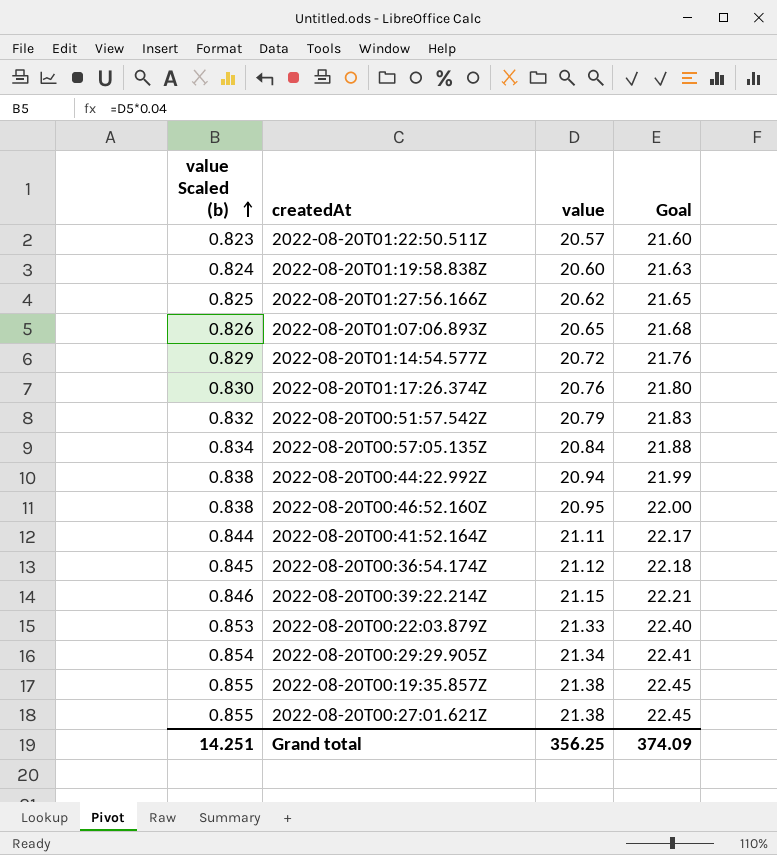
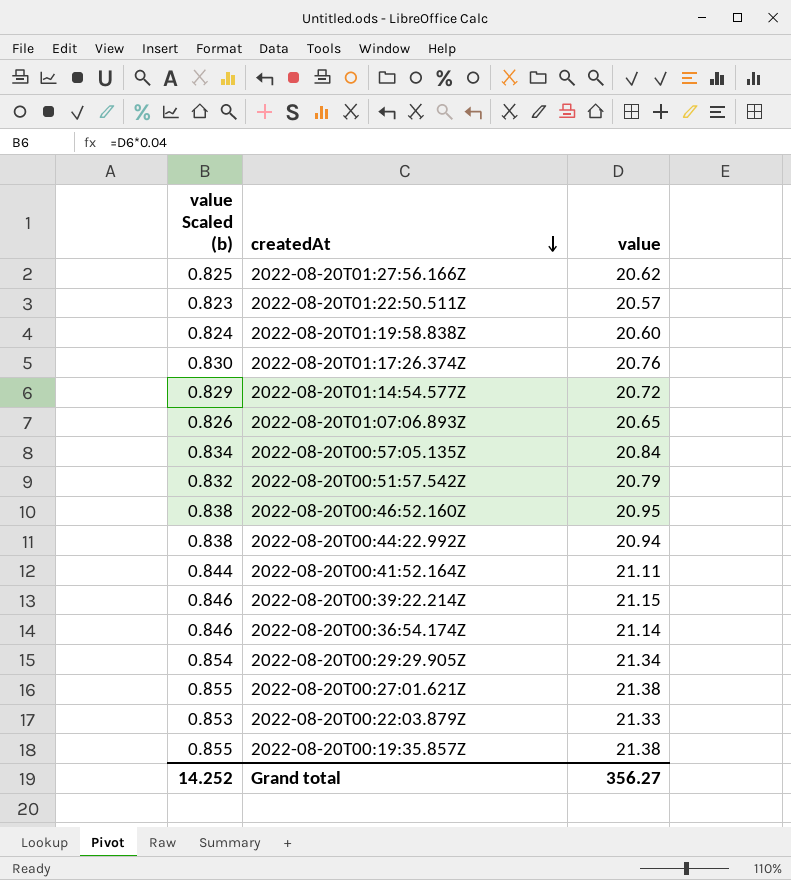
row order: value Scaled (b) ascending -> createdAt descending
column Goal | formula: [value] * 1.05 -> none
2022-08-20T00:36:54.174Z | value Scaled (b): 0.845 -> 0.846
2022-08-20T00:36:54.174Z | value: 21.12 -> 21.14
Grand total | value Scaled (b): 14.251 -> 14.252
Grand total | value: 356.25 -> 356.27

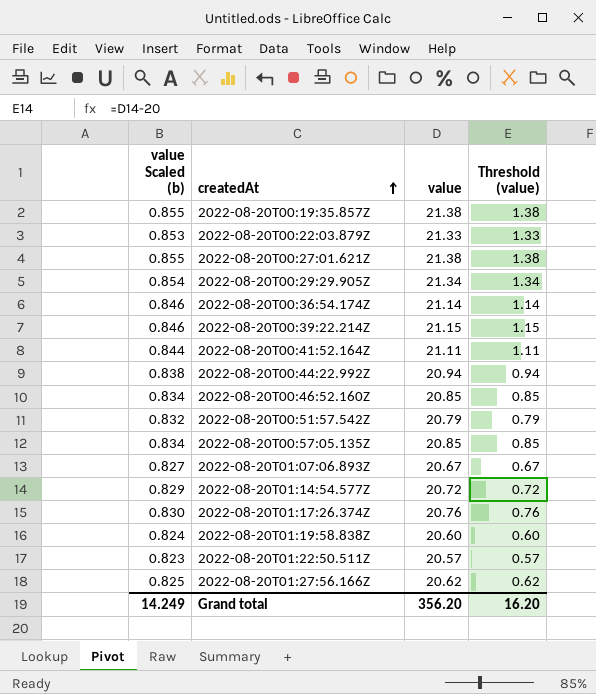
row order: createdAt descending -> createdAt ascending
column Threshold (value) | formula: none -> [value] - 20
2022-08-20T00:46:52.160Z | value Scaled (b): 0.838 -> 0.834
2022-08-20T00:46:52.160Z | value: 20.95 -> 20.85
2022-08-20T00:57:05.135Z | value: 20.84 -> 20.85
2022-08-20T01:07:06.893Z | value Scaled (b): 0.826 -> 0.827
2022-08-20T01:07:06.893Z | value: 20.65 -> 20.67
Grand total | value Scaled (b): 14.252 -> 14.249
Grand total | value: 356.27 -> 356.20

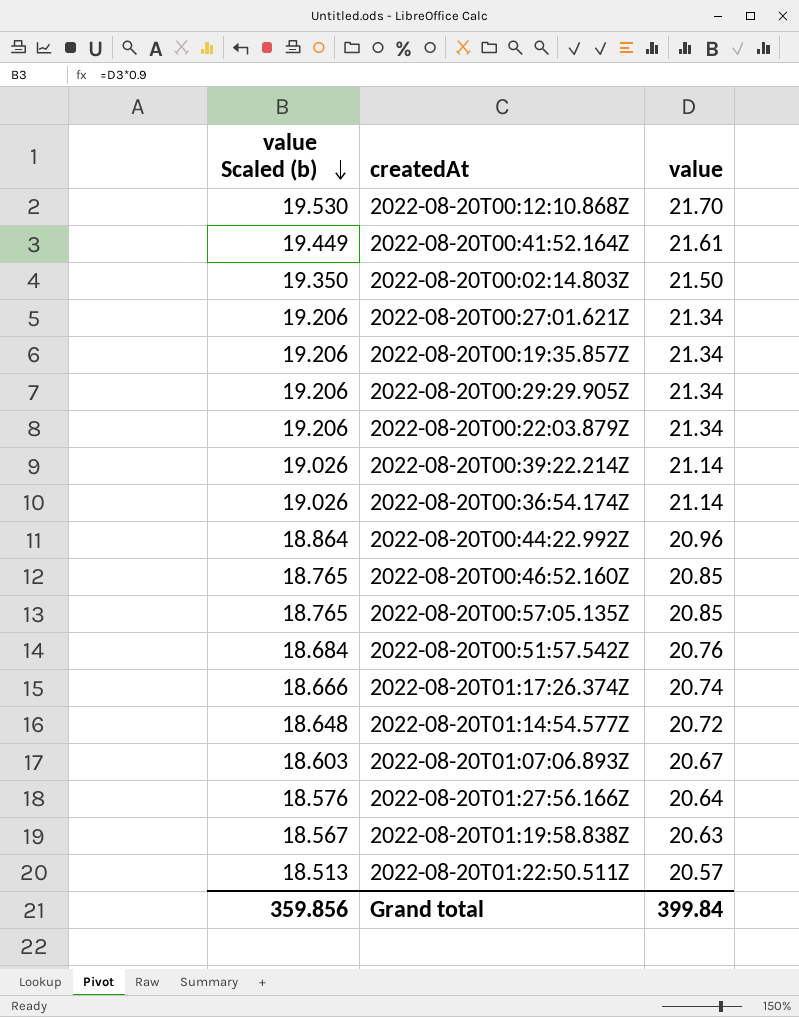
row order: createdAt ascending -> value Scaled (b) descending
column Threshold (value) | formula: [value] - 20 -> none
column value Scaled (b) | formula: [value] * 0.04 -> [value] * 0.9
row 2022-08-20T00:12:10.868Z: none -> 19.530 | 21.70
2022-08-20T00:41:52.164Z | value: 21.11 -> 21.61
row 2022-08-20T00:02:14.803Z: none -> 19.350 | 21.50
2022-08-20T00:27:01.621Z | value: 21.38 -> 21.34
2022-08-20T00:19:35.857Z | value: 21.38 -> 21.34
2022-08-20T00:22:03.879Z | value: 21.33 -> 21.34
2022-08-20T00:39:22.214Z | value: 21.15 -> 21.14
2022-08-20T00:44:22.992Z | value: 20.94 -> 20.96
2022-08-20T00:51:57.542Z | value: 20.79 -> 20.76
2022-08-20T01:17:26.374Z | value: 20.76 -> 20.74
2022-08-20T01:27:56.166Z | value: 20.62 -> 20.64
2022-08-20T01:19:58.838Z | value: 20.60 -> 20.63
Grand total | value Scaled (b): 14.249 -> 359.856
Grand total | value: 356.20 -> 399.84

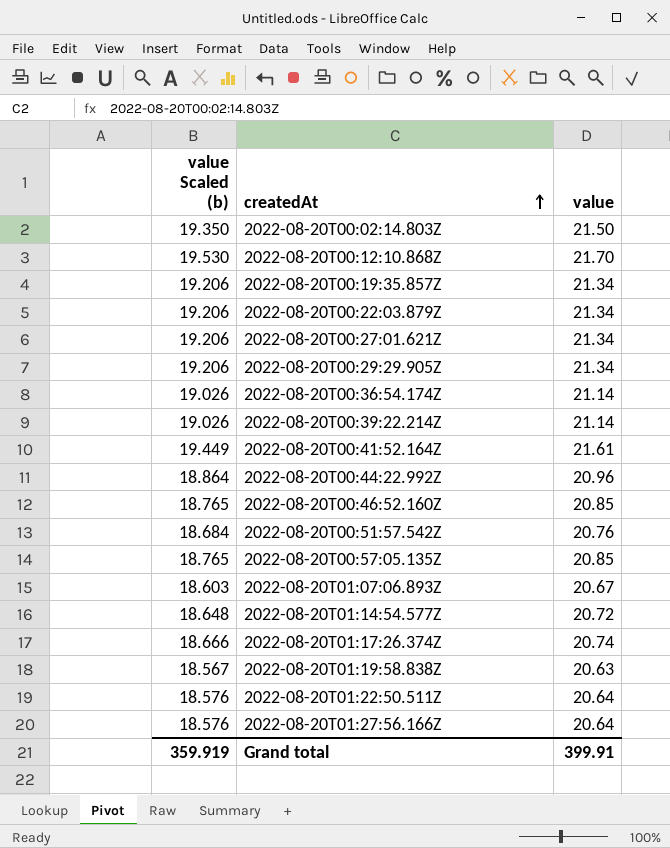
row order: value Scaled (b) descending -> createdAt ascending
2022-08-20T01:22:50.511Z | value Scaled (b): 18.513 -> 18.576
2022-08-20T01:22:50.511Z | value: 20.57 -> 20.64
Grand total | value Scaled (b): 359.856 -> 359.919
Grand total | value: 399.84 -> 399.91

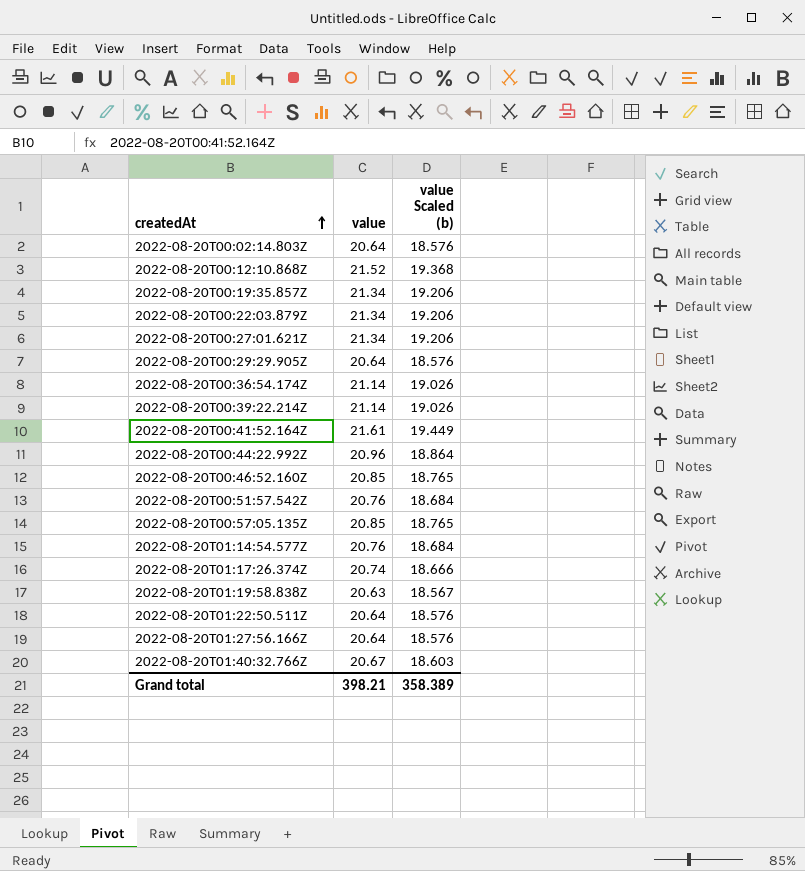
column value Scaled (b) | position: 1 -> 3
row 2022-08-20T01:07:06.893Z: 18.603 | 20.67 -> none
2022-08-20T00:02:14.803Z | value: 21.50 -> 20.64
2022-08-20T00:02:14.803Z | value Scaled (b): 19.350 -> 18.576
2022-08-20T00:12:10.868Z | value: 21.70 -> 21.52
2022-08-20T00:12:10.868Z | value Scaled (b): 19.530 -> 19.368
2022-08-20T00:29:29.905Z | value: 21.34 -> 20.64
2022-08-20T00:29:29.905Z | value Scaled (b): 19.206 -> 18.576
2022-08-20T01:14:54.577Z | value: 20.72 -> 20.76
2022-08-20T01:14:54.577Z | value Scaled (b): 18.648 -> 18.684
row 2022-08-20T01:40:32.766Z: none -> 20.67 | 18.603
Grand total | value: 399.91 -> 398.21
Grand total | value Scaled (b): 359.919 -> 358.389

